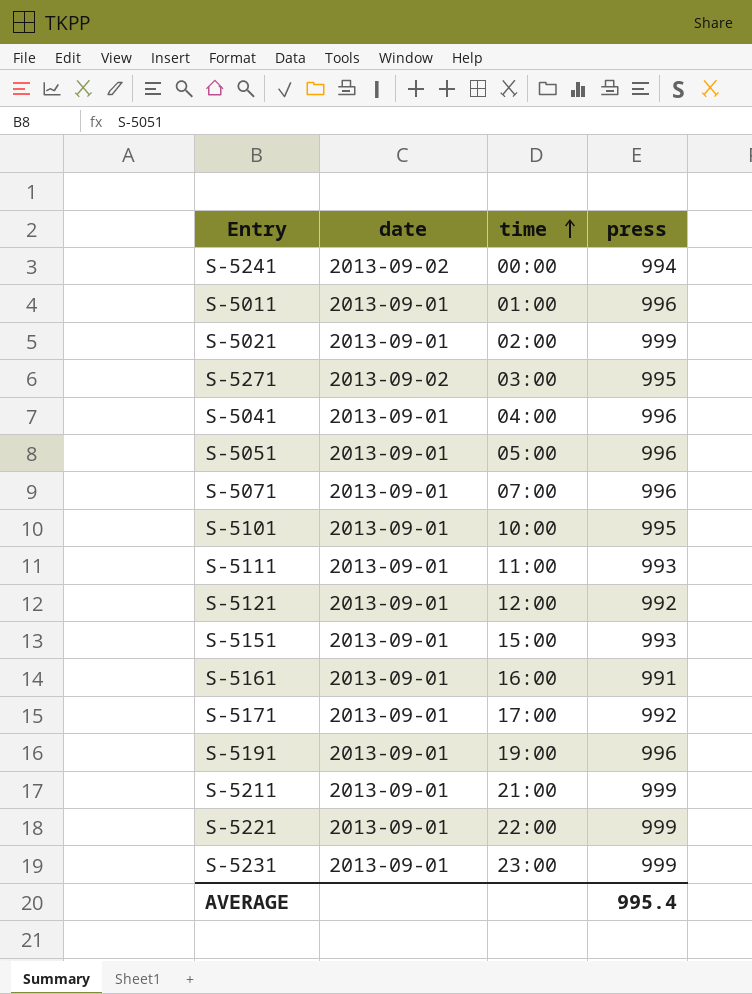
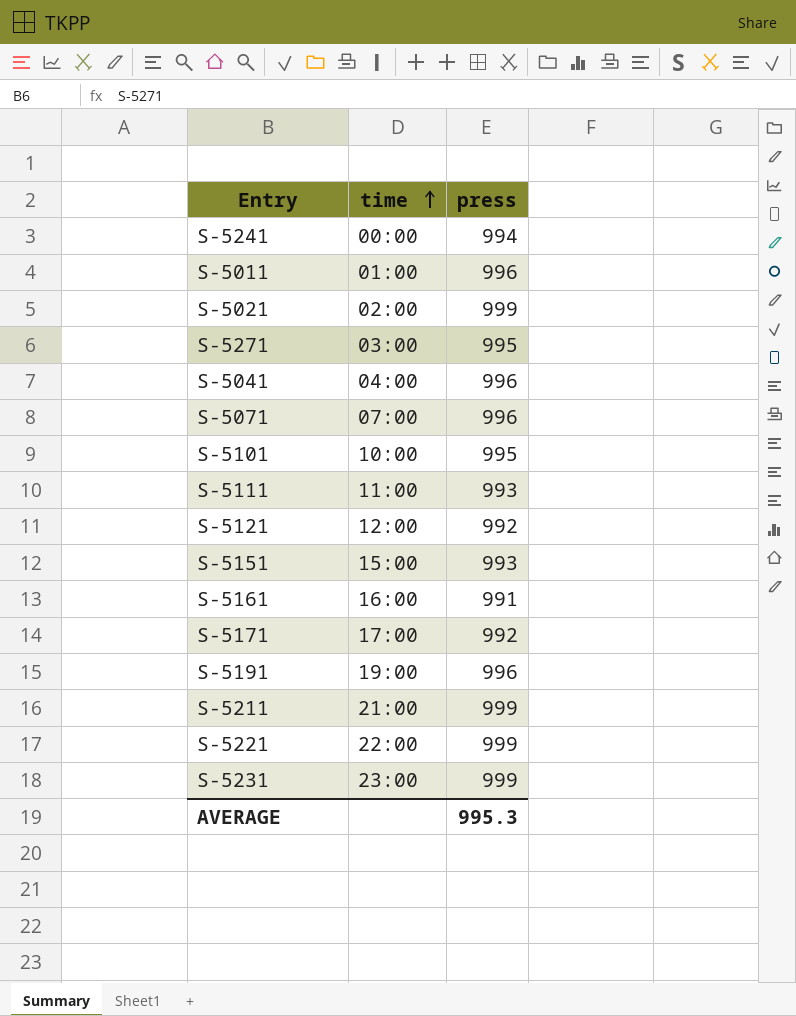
column date | position: 2 -> none
row S-5051: 2013-09-01 | 05:00 | 996 -> none
AVERAGE | press: 995.4 -> 995.3

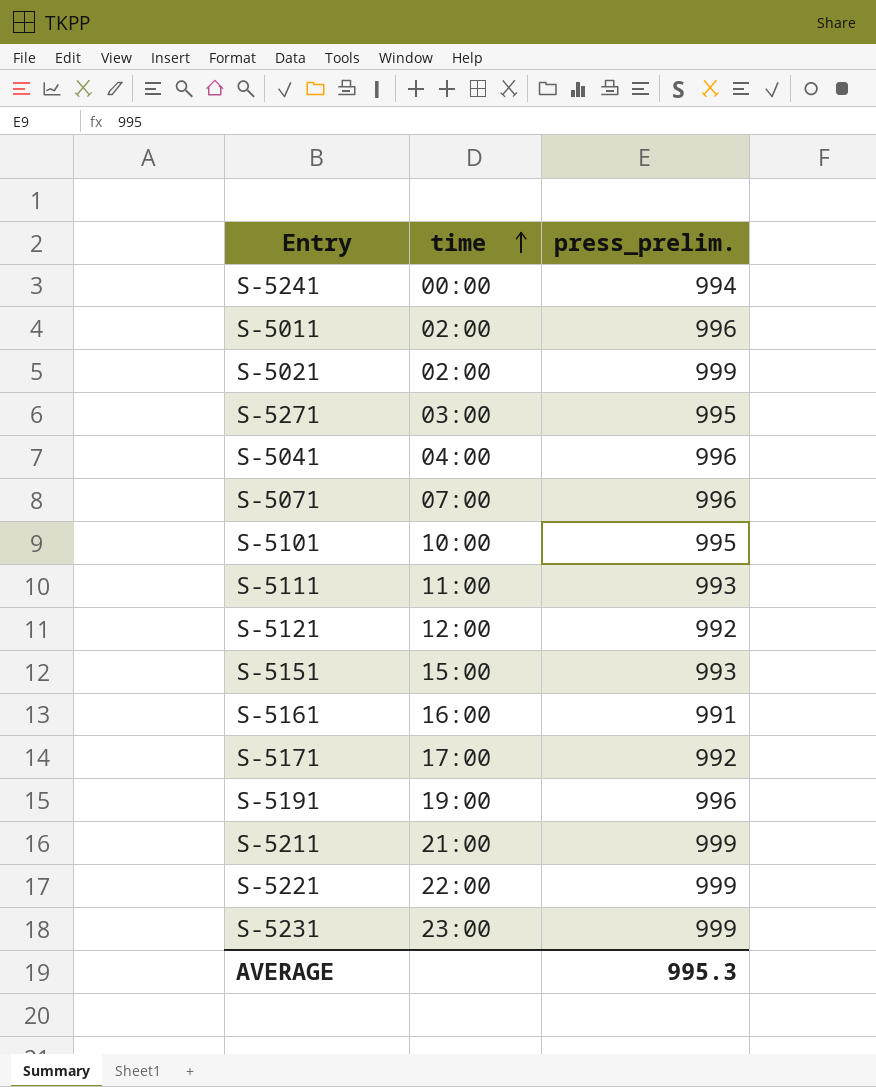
column name: press -> press_prelim.
S-5011 | time: 01:00 -> 02:00

